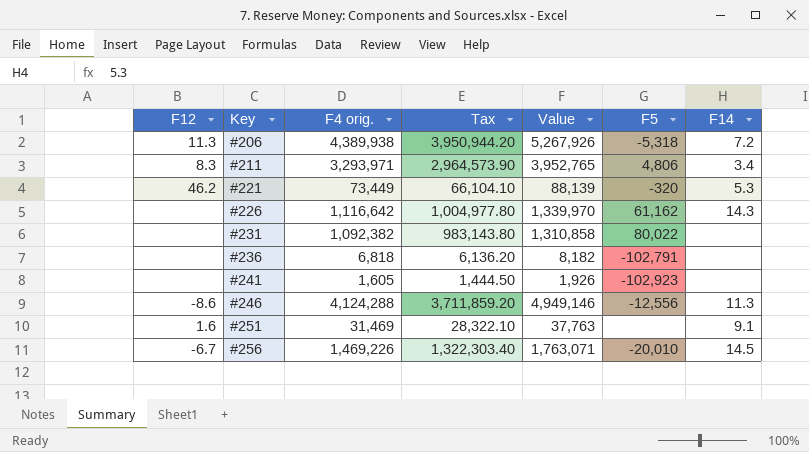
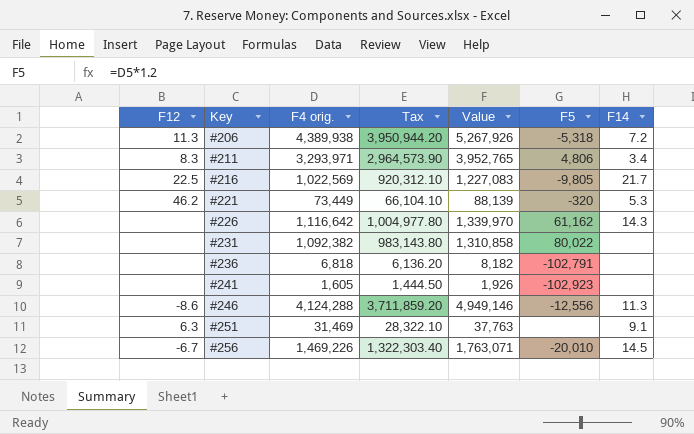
row #216: none -> 22.5 | 1,022,569 | 920,312.10 | 1,227,083 | -9,805 | 21.7
#251 | F12: 1.6 -> 6.3

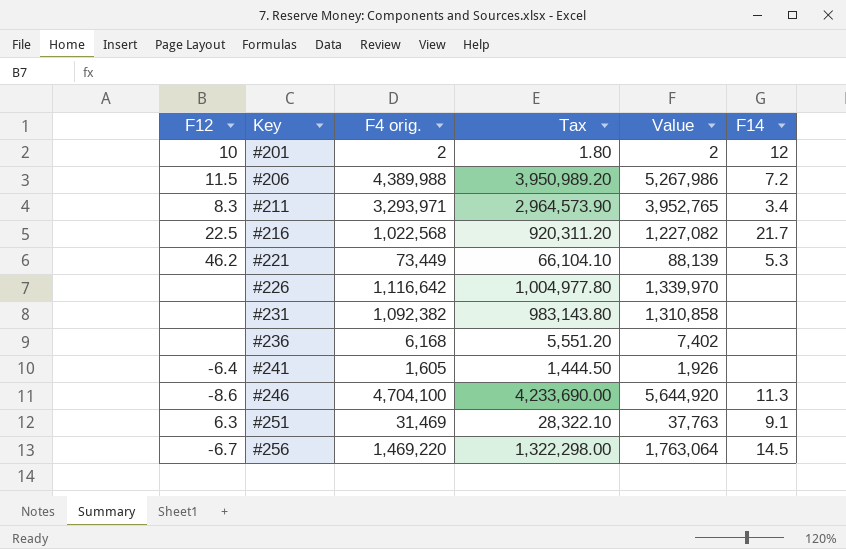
column F5 | position: 6 -> none
row #201: none -> 10 | 2 | 1.80 | 2 | 12
#206 | F12: 11.3 -> 11.5
#206 | F4 orig.: 4,389,938 -> 4,389,988
#206 | Tax: 3,950,944.20 -> 3,950,989.20
#206 | Value: 5,267,926 -> 5,267,986
#216 | F4 orig.: 1,022,569 -> 1,022,568
#216 | Tax: 920,312.10 -> 920,311.20
#216 | Value: 1,227,083 -> 1,227,082
#226 | F14: 14.3 -> none
#236 | F4 orig.: 6,818 -> 6,168
#236 | Tax: 6,136.20 -> 5,551.20
#236 | Value: 8,182 -> 7,402
#241 | F12: none -> -6.4
#246 | F4 orig.: 4,124,288 -> 4,704,100
#246 | Tax: 3,711,859.20 -> 4,233,690.00
#246 | Value: 4,949,146 -> 5,644,920
#256 | F4 orig.: 1,469,226 -> 1,469,220
#256 | Tax: 1,322,303.40 -> 1,322,298.00
#256 | Value: 1,763,071 -> 1,763,064

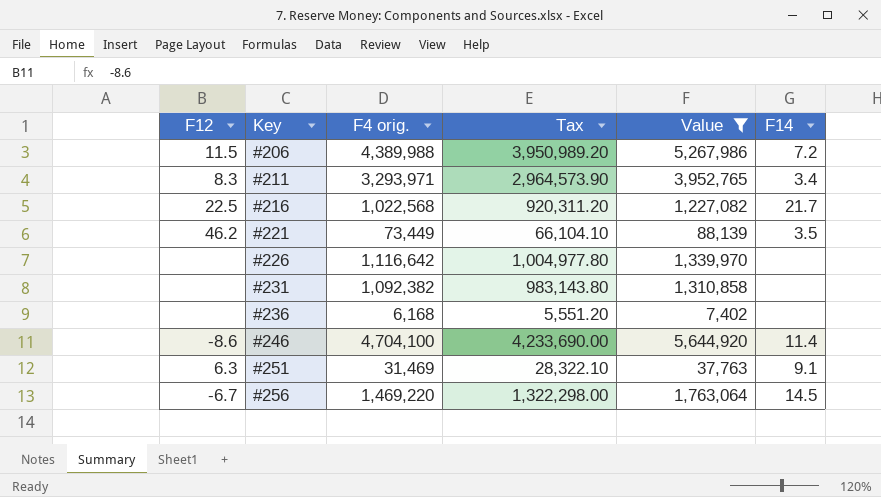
filter: none -> Value >= 7,402
#221 | F14: 5.3 -> 3.5
#246 | F14: 11.3 -> 11.4

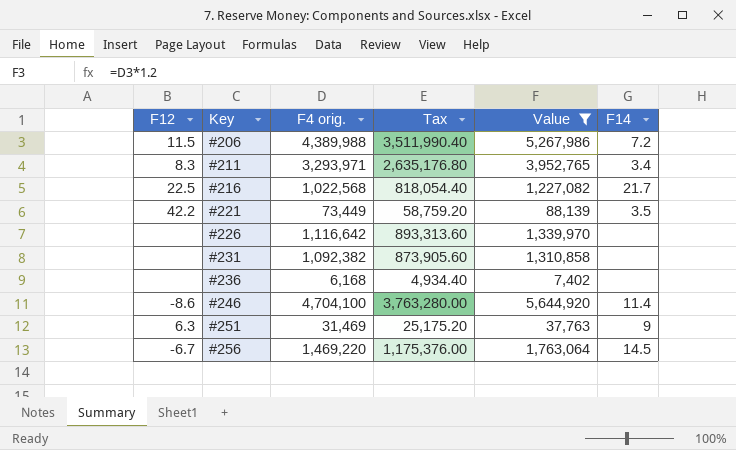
column Tax | formula: [F4 orig.] * 0.9 -> [F4 orig.] * 0.8
#221 | F12: 46.2 -> 42.2
#251 | F14: 9.1 -> 9

